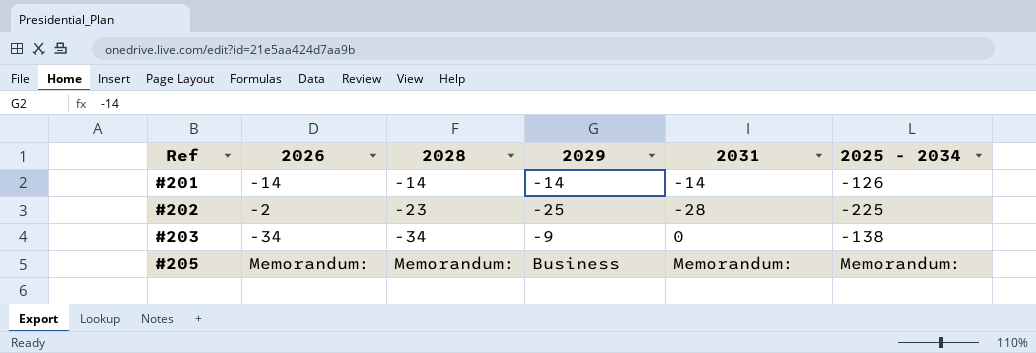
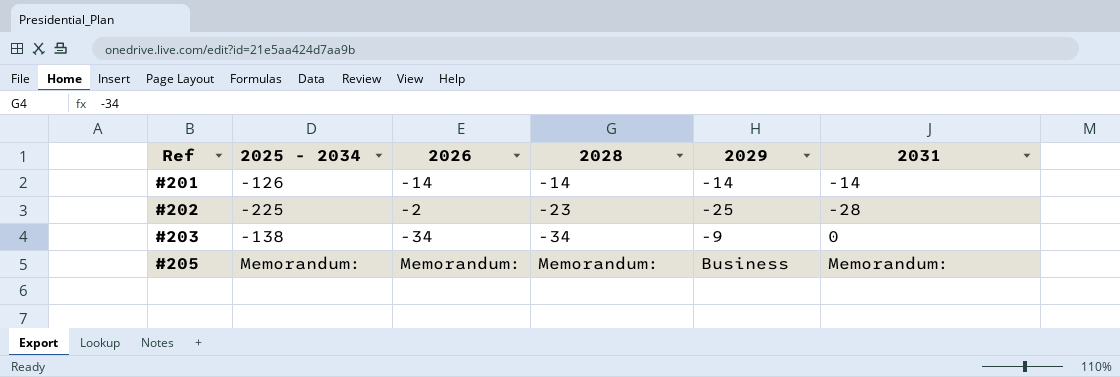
column 2025 - 2034 | position: 6 -> 2

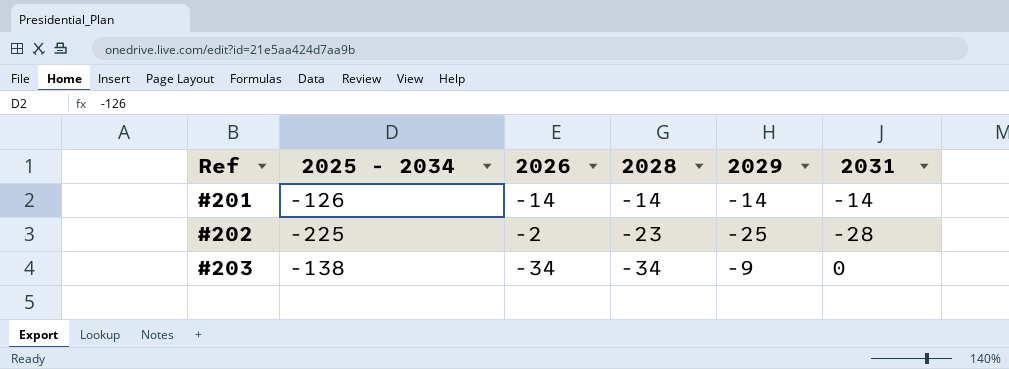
row #205: Memorandum: | Memorandum: | Memorandum: | Business | Memorandum: -> none

